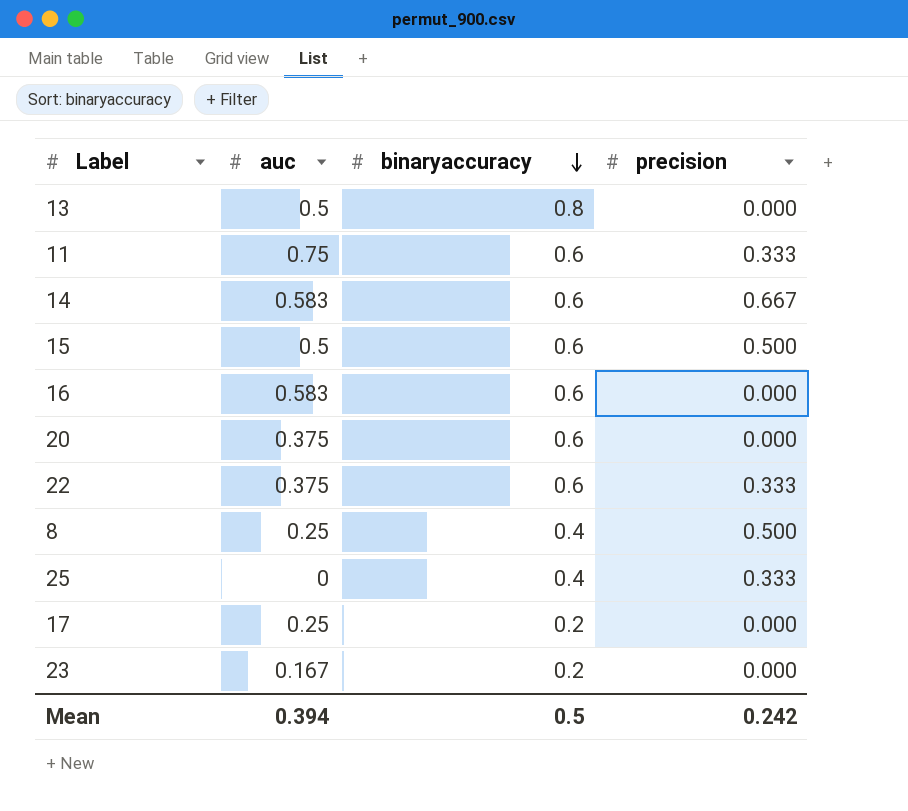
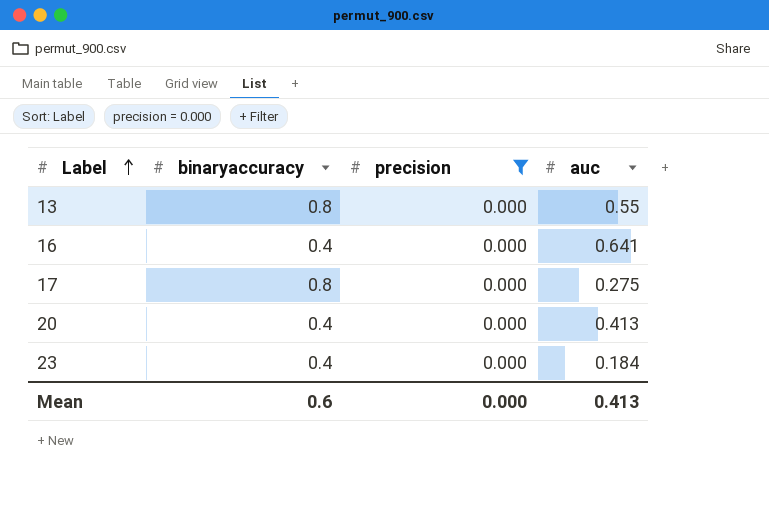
filter: none -> precision = 0.000
row order: binaryaccuracy descending -> Label ascending
column auc | position: 2 -> 4
13 | auc: 0.5 -> 0.55
16 | binaryaccuracy: 0.6 -> 0.4
16 | auc: 0.583 -> 0.641
17 | binaryaccuracy: 0.2 -> 0.8
17 | auc: 0.25 -> 0.275
20 | binaryaccuracy: 0.6 -> 0.4
20 | auc: 0.375 -> 0.413
23 | binaryaccuracy: 0.2 -> 0.4
23 | auc: 0.167 -> 0.184
Mean | binaryaccuracy: 0.5 -> 0.6
Mean | precision: 0.242 -> 0.000
Mean | auc: 0.394 -> 0.413

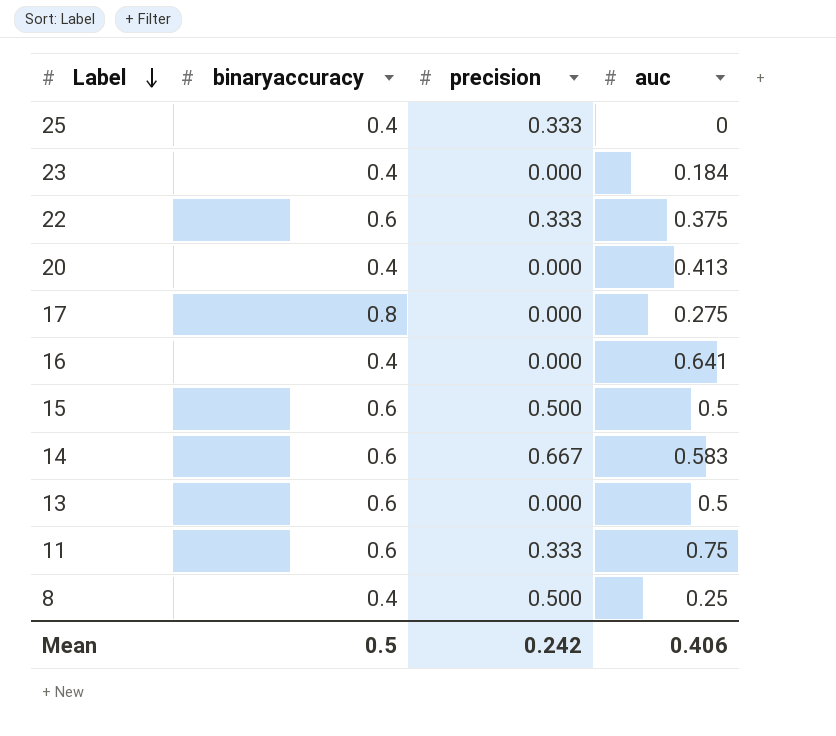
filter: precision = 0.000 -> none
row order: Label ascending -> Label descending
13 | binaryaccuracy: 0.8 -> 0.6
13 | auc: 0.55 -> 0.5
Mean | binaryaccuracy: 0.6 -> 0.5
Mean | precision: 0.000 -> 0.242
Mean | auc: 0.413 -> 0.406

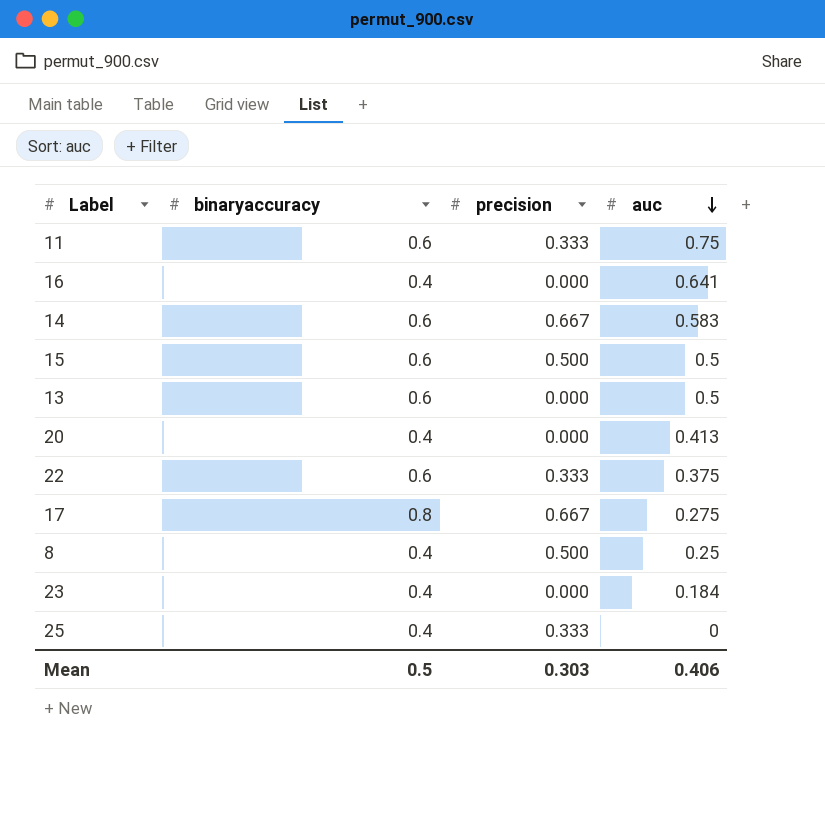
row order: Label descending -> auc descending
17 | precision: 0.000 -> 0.667
Mean | precision: 0.242 -> 0.303

